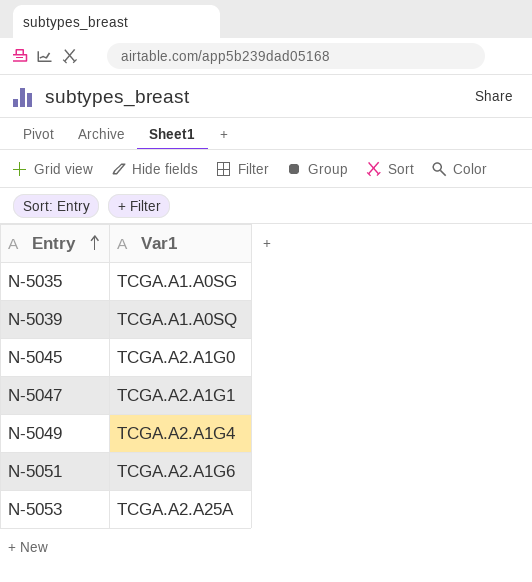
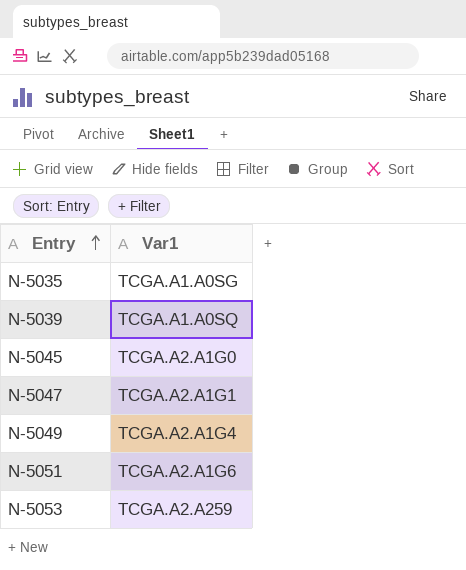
N-5053 | Var1: TCGA.A2.A25A -> TCGA.A2.A259

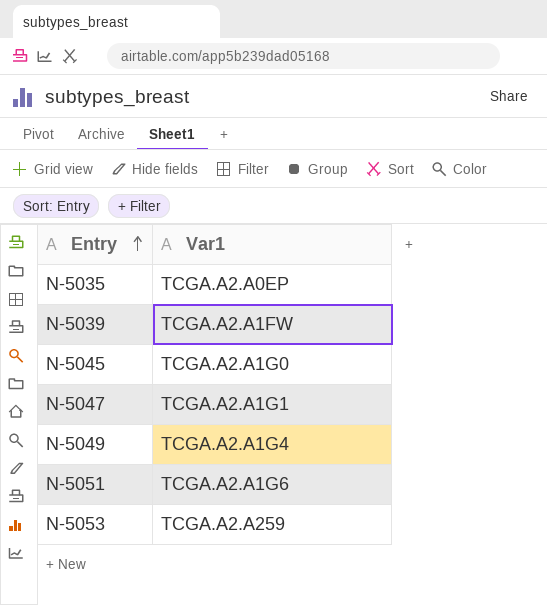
N-5035 | Var1: TCGA.A1.A0SG -> TCGA.A2.A0EP
N-5039 | Var1: TCGA.A1.A0SQ -> TCGA.A2.A1FW

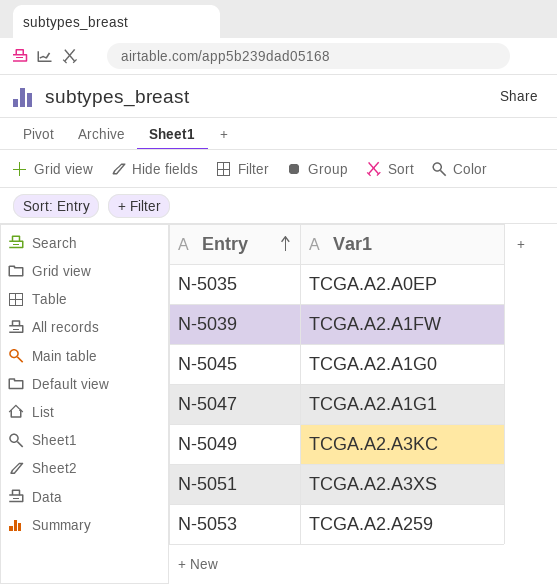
N-5049 | Var1: TCGA.A2.A1G4 -> TCGA.A2.A3KC
N-5051 | Var1: TCGA.A2.A1G6 -> TCGA.A2.A3XS

